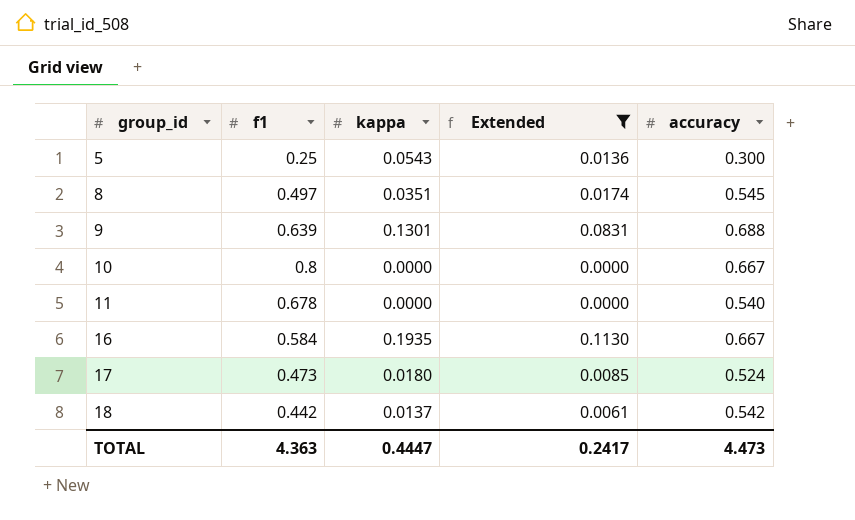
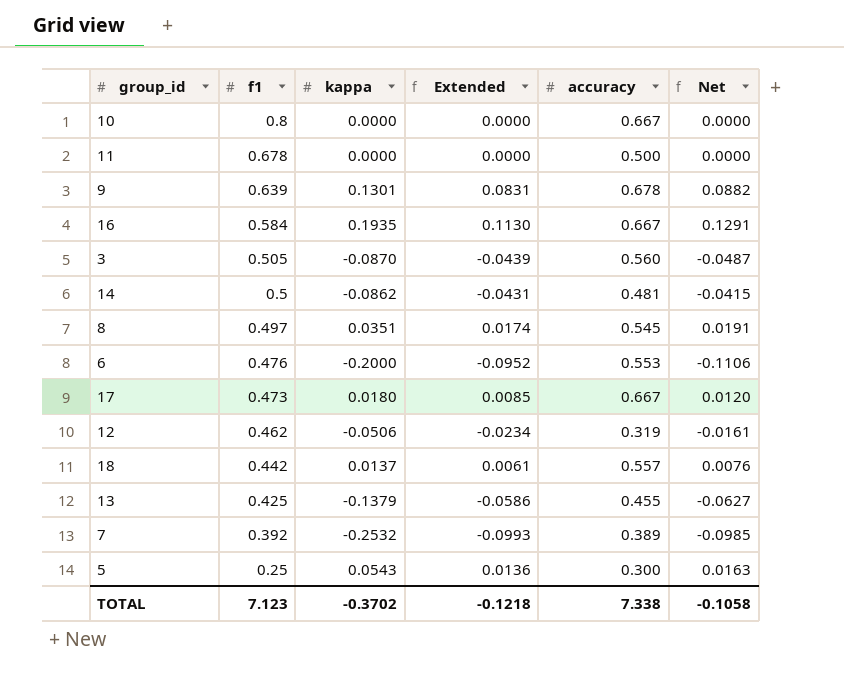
filter: Extended >= 0.0000 -> none
row order: group_id ascending -> f1 descending
column Net | formula: none -> [kappa] * [accuracy]
11 | accuracy: 0.540 -> 0.500
9 | accuracy: 0.688 -> 0.678
17 | accuracy: 0.524 -> 0.667
18 | accuracy: 0.542 -> 0.557
TOTAL | f1: 4.363 -> 7.123
TOTAL | kappa: 0.4447 -> -0.3702
TOTAL | Extended: 0.2417 -> -0.1218
TOTAL | accuracy: 4.473 -> 7.338

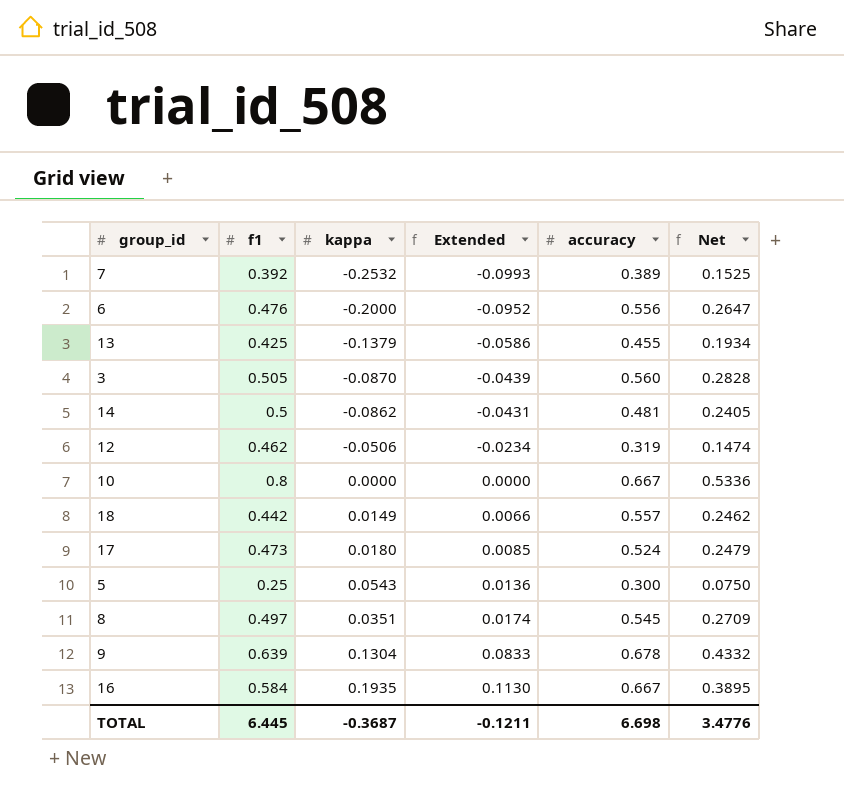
row order: f1 descending -> Extended ascending
column Net | formula: [kappa] * [accuracy] -> [f1] * [accuracy]
row 11: 0.678 | 0.0000 | 0.0000 | 0.500 | 0.0000 -> none
6 | accuracy: 0.553 -> 0.556
18 | kappa: 0.0137 -> 0.0149
18 | Extended: 0.0061 -> 0.0066
17 | accuracy: 0.667 -> 0.524
9 | kappa: 0.1301 -> 0.1304
9 | Extended: 0.0831 -> 0.0833
TOTAL | f1: 7.123 -> 6.445
TOTAL | kappa: -0.3702 -> -0.3687
TOTAL | Extended: -0.1218 -> -0.1211
TOTAL | accuracy: 7.338 -> 6.698
TOTAL | Net: -0.1058 -> 3.4776

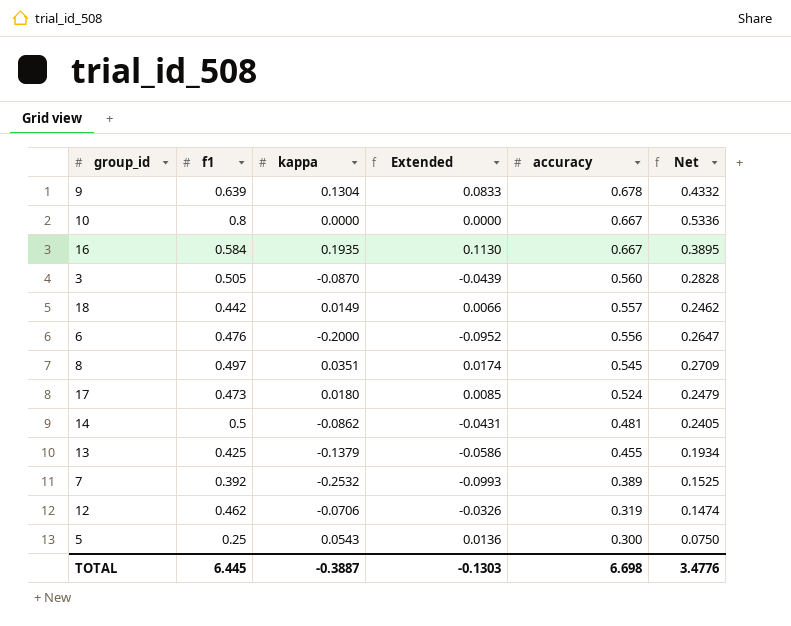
row order: Extended ascending -> accuracy descending
12 | kappa: -0.0506 -> -0.0706
12 | Extended: -0.0234 -> -0.0326
TOTAL | kappa: -0.3687 -> -0.3887
TOTAL | Extended: -0.1211 -> -0.1303

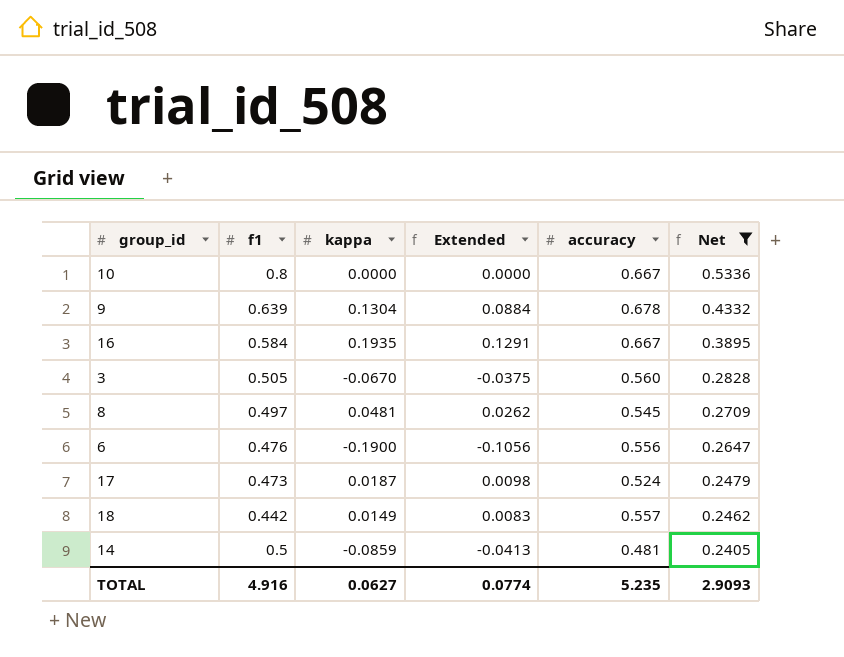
filter: none -> Net >= 0.2405
row order: accuracy descending -> Net descending
column Extended | formula: [f1] * [kappa] -> [kappa] * [accuracy]
3 | kappa: -0.0870 -> -0.0670
8 | kappa: 0.0351 -> 0.0481
6 | kappa: -0.2000 -> -0.1900
17 | kappa: 0.0180 -> 0.0187
14 | kappa: -0.0862 -> -0.0859
TOTAL | f1: 6.445 -> 4.916
TOTAL | kappa: -0.3887 -> 0.0627
TOTAL | Extended: -0.1303 -> 0.0774
TOTAL | accuracy: 6.698 -> 5.235
TOTAL | Net: 3.4776 -> 2.9093

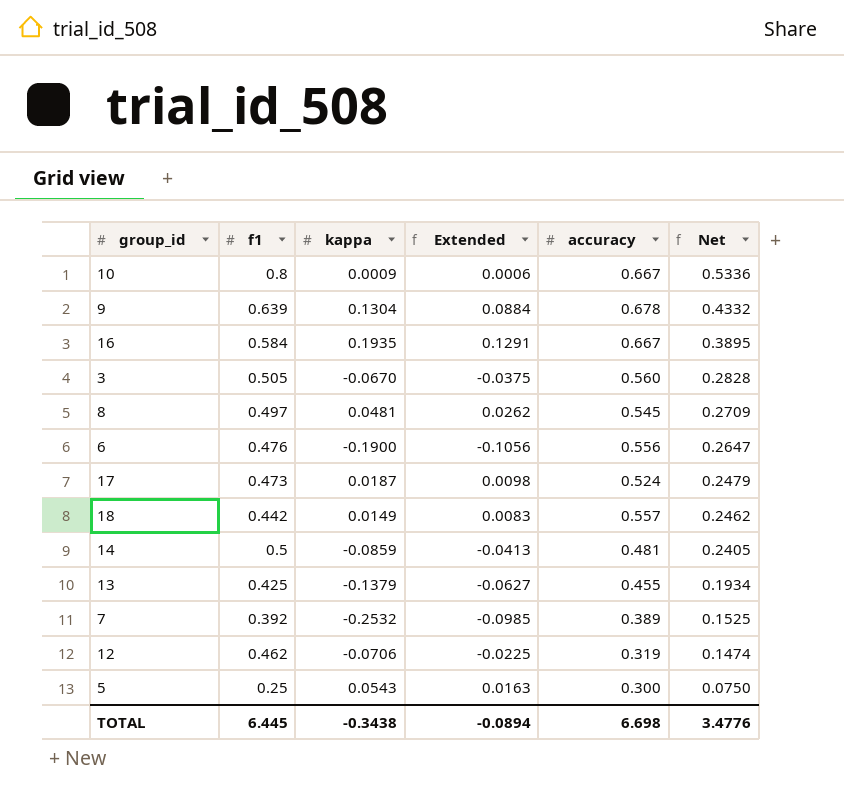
filter: Net >= 0.2405 -> none
10 | kappa: 0.0000 -> 0.0009
10 | Extended: 0.0000 -> 0.0006
TOTAL | f1: 4.916 -> 6.445
TOTAL | kappa: 0.0627 -> -0.3438
TOTAL | Extended: 0.0774 -> -0.0894
TOTAL | accuracy: 5.235 -> 6.698
TOTAL | Net: 2.9093 -> 3.4776

